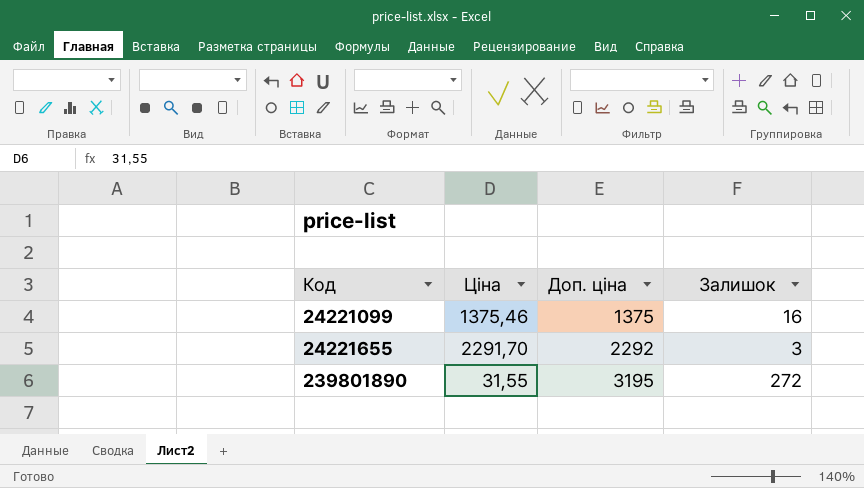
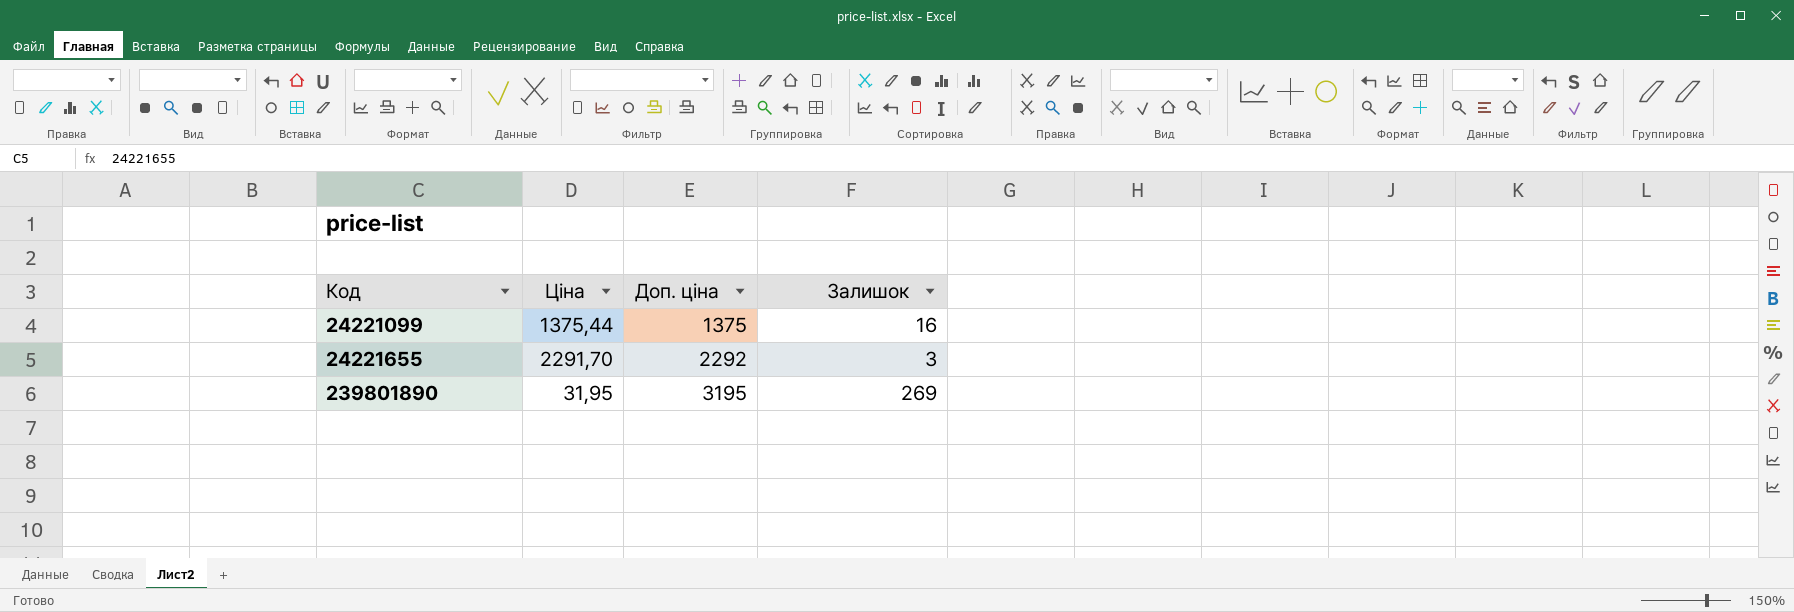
24221099 | Ціна: 1375,46 -> 1375,44
239801890 | Ціна: 31,55 -> 31,95
239801890 | Залишок: 272 -> 269

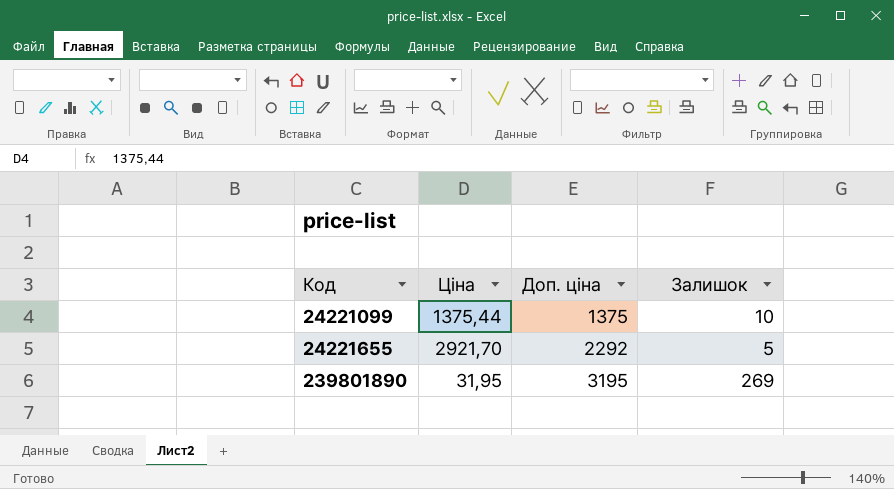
24221099 | Залишок: 16 -> 10
24221655 | Ціна: 2291,70 -> 2921,70
24221655 | Залишок: 3 -> 5

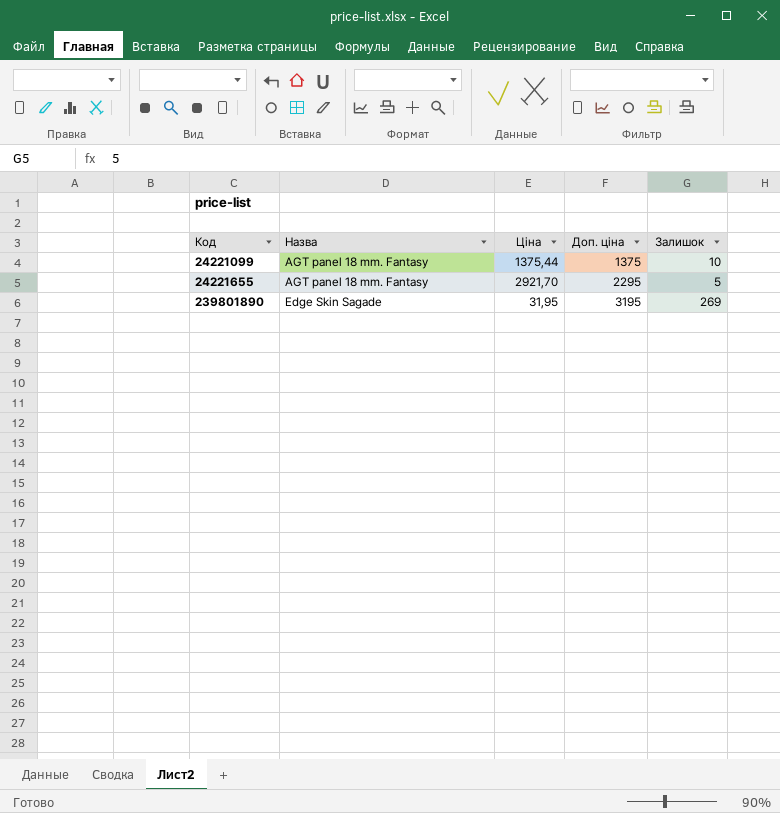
column Назва | position: none -> 2
24221655 | Доп. ціна: 2292 -> 2295

